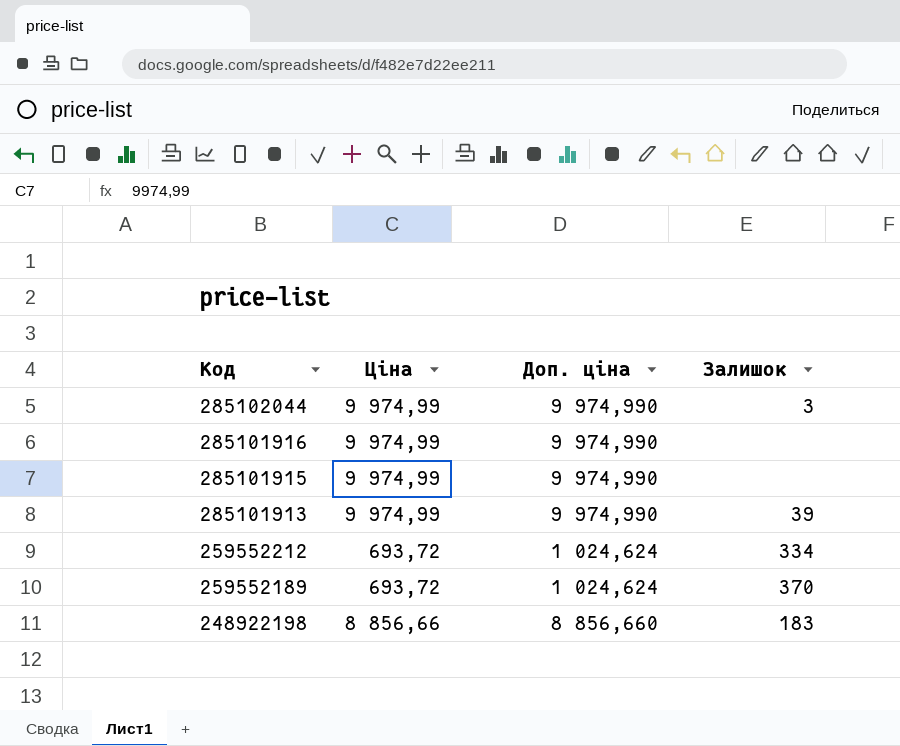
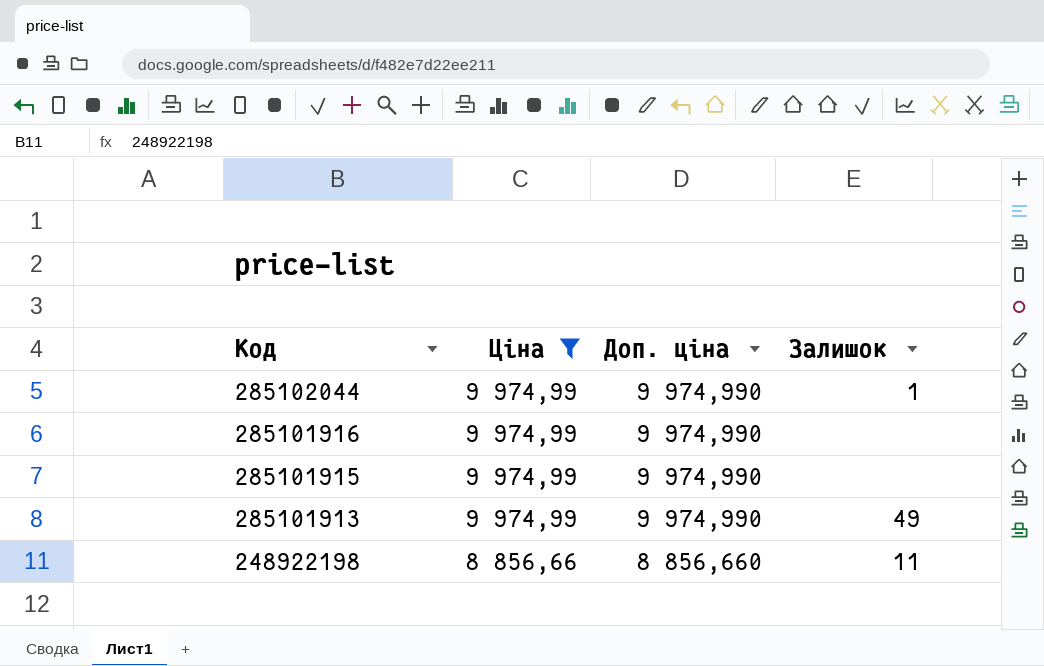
filter: none -> Ціна != 693,72
285102044 | Залишок: 3 -> 1
285101913 | Залишок: 39 -> 49
248922198 | Залишок: 183 -> 11

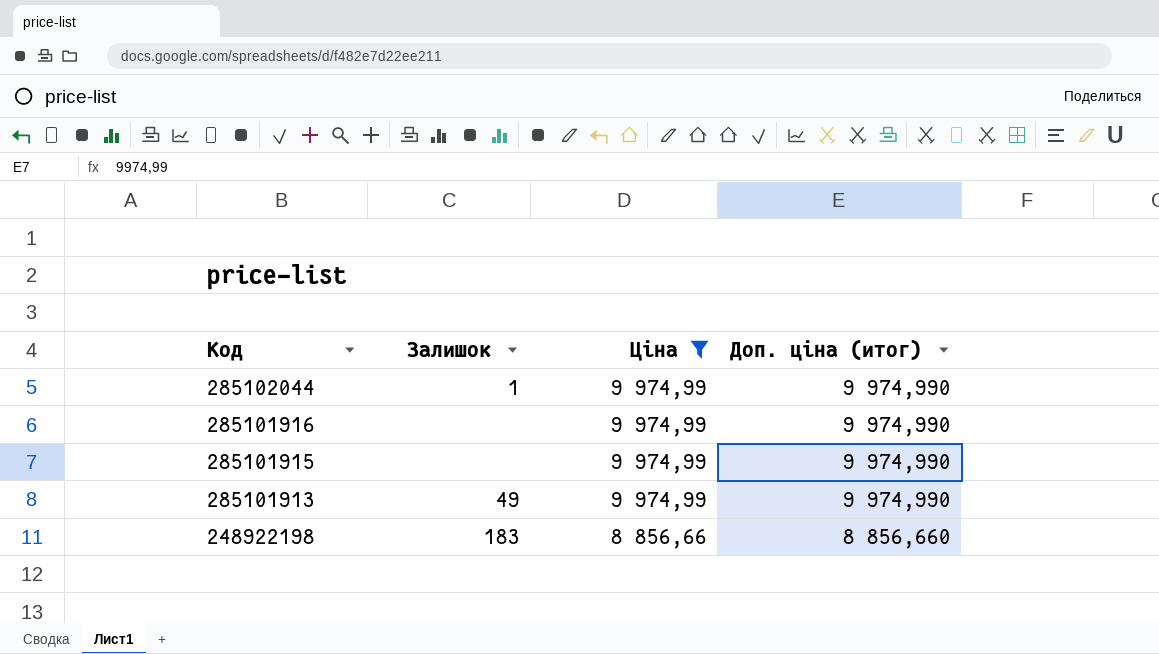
column Залишок | position: 4 -> 2
column name: Доп. ціна -> Доп. ціна (итог)
248922198 | Залишок: 11 -> 183

